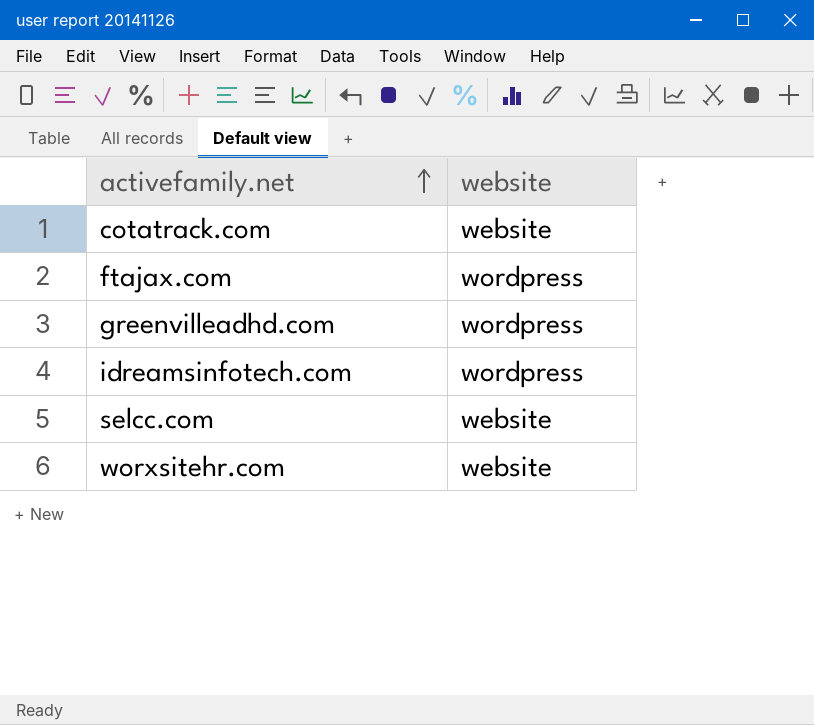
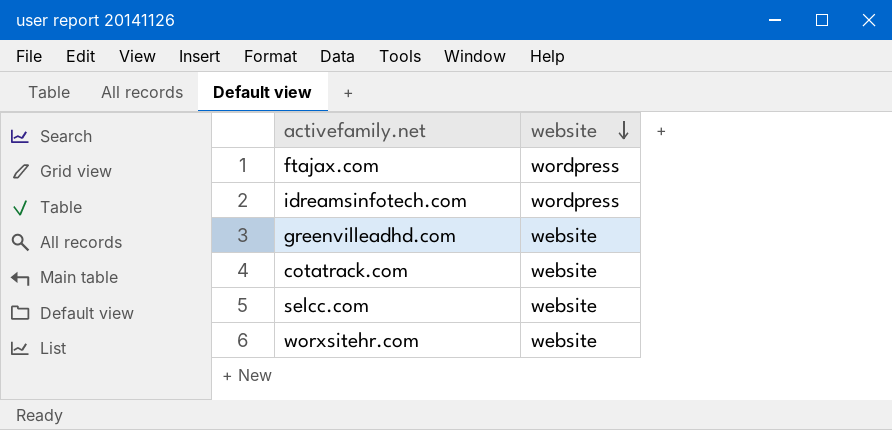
row order: activefamily.net ascending -> website descending
greenvilleadhd.com | website: wordpress -> website

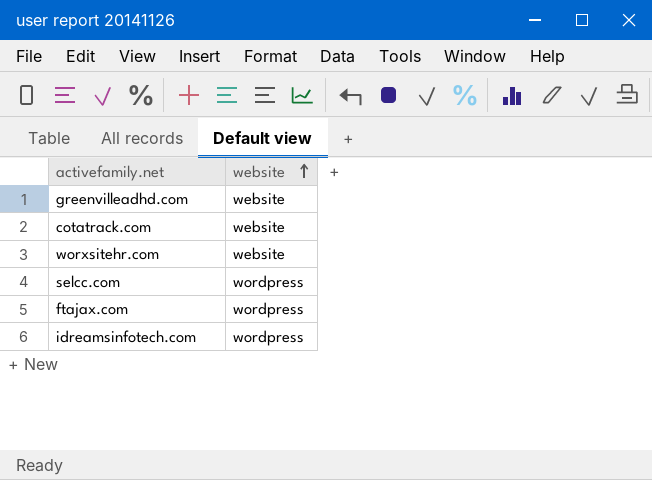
row order: website descending -> website ascending
selcc.com | website: website -> wordpress

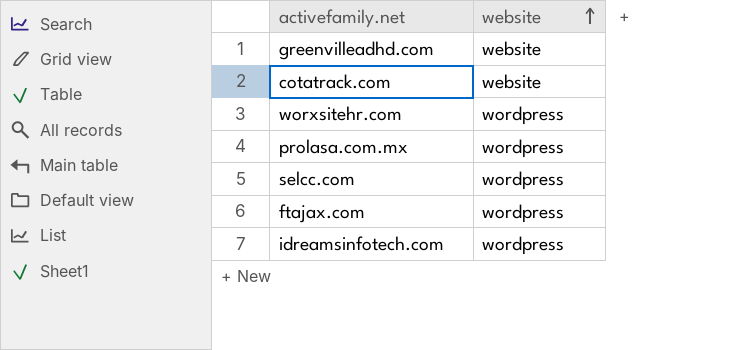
worxsitehr.com | website: website -> wordpress
row prolasa.com.mx: none -> wordpress

